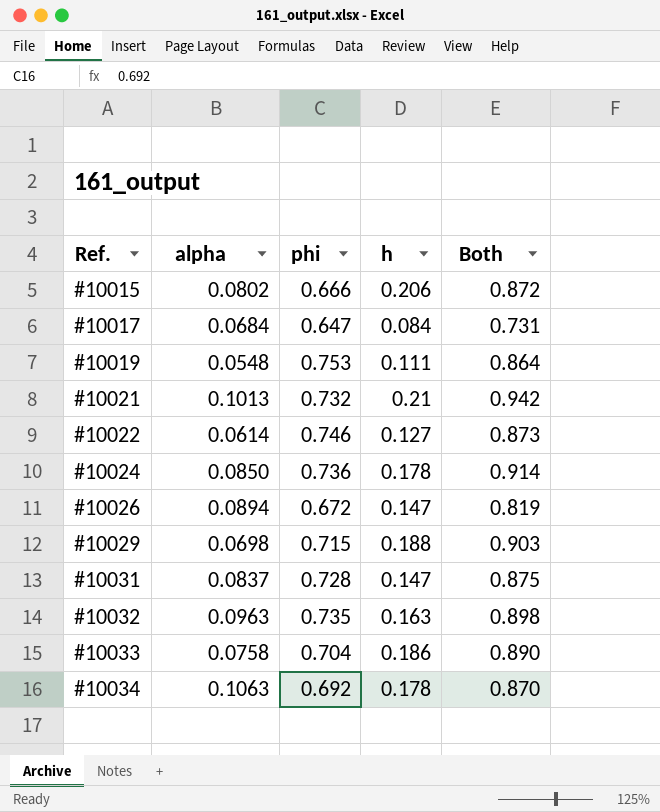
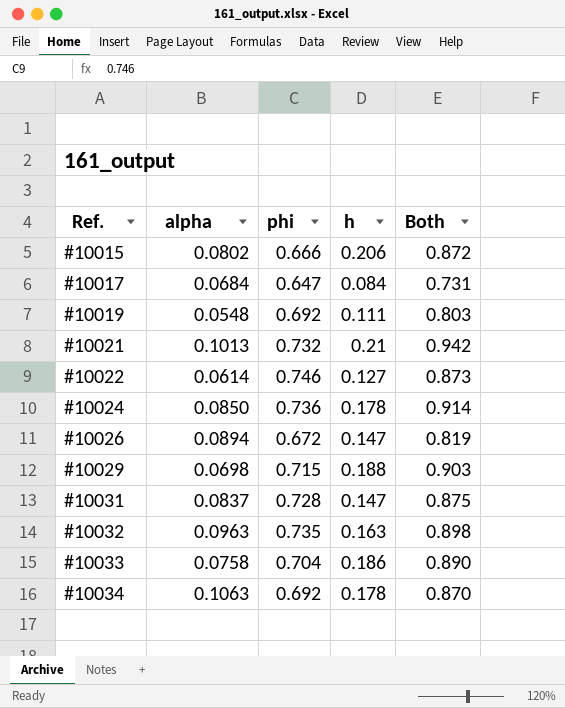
#10019 | phi: 0.753 -> 0.692
#10019 | Both: 0.864 -> 0.803

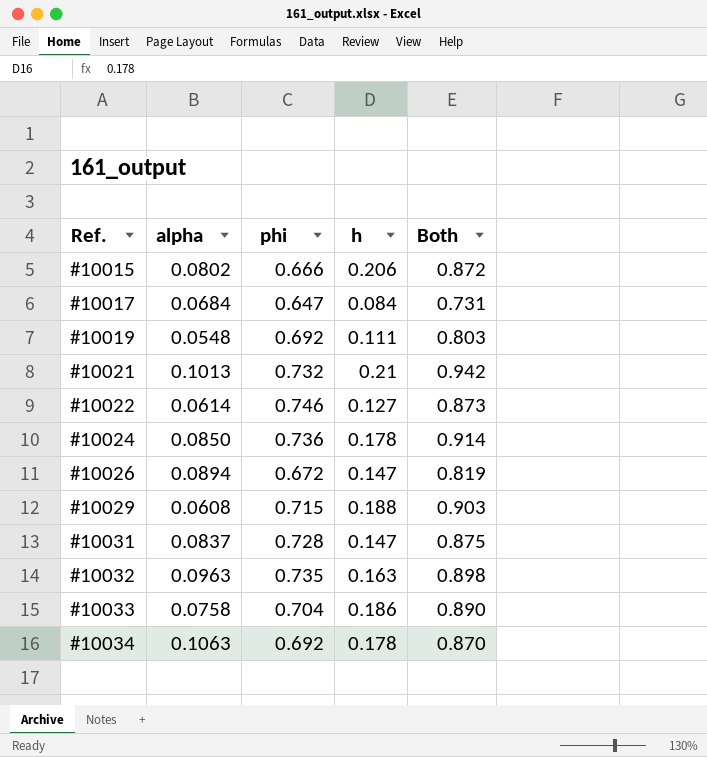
#10029 | alpha: 0.0698 -> 0.0608

